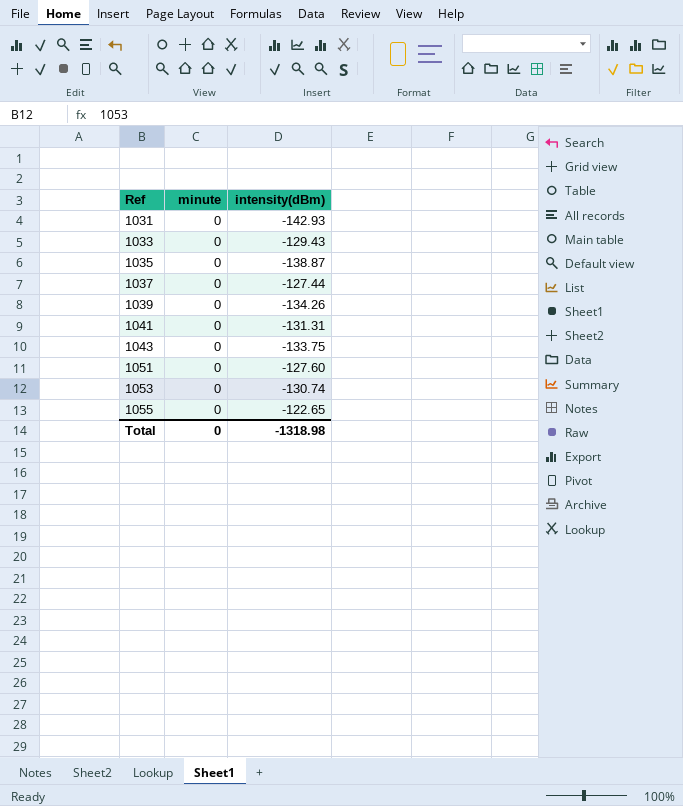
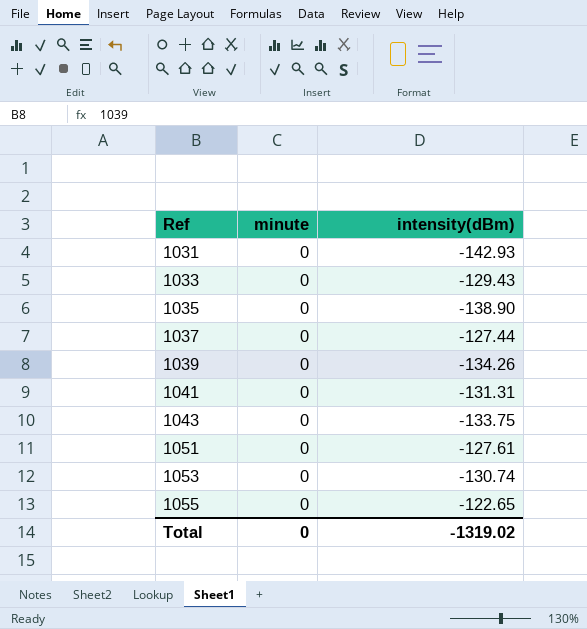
1035 | intensity(dBm): -138.87 -> -138.90
1051 | intensity(dBm): -127.60 -> -127.61
Total | intensity(dBm): -1318.98 -> -1319.02

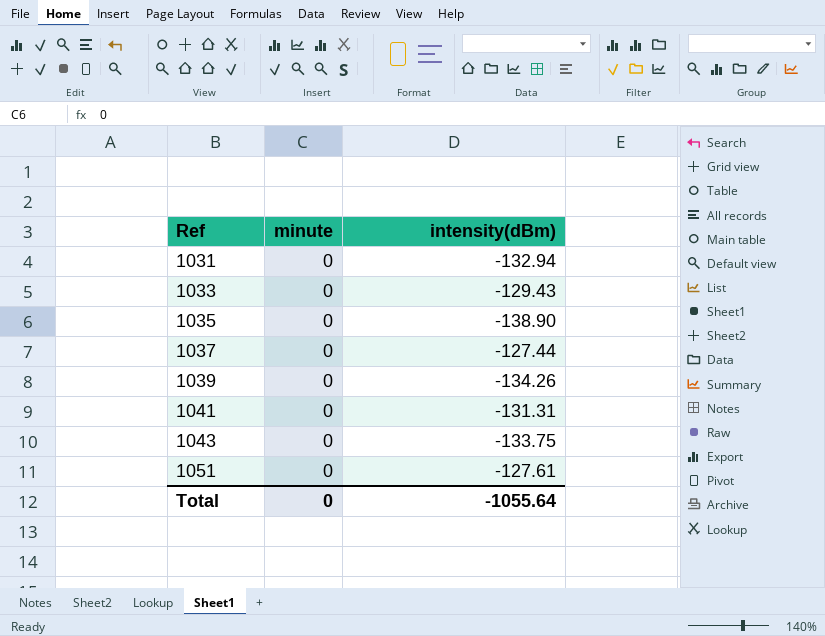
row 1053: 0 | -130.74 -> none
row 1055: 0 | -122.65 -> none
1031 | intensity(dBm): -142.93 -> -132.94
Total | intensity(dBm): -1319.02 -> -1055.64

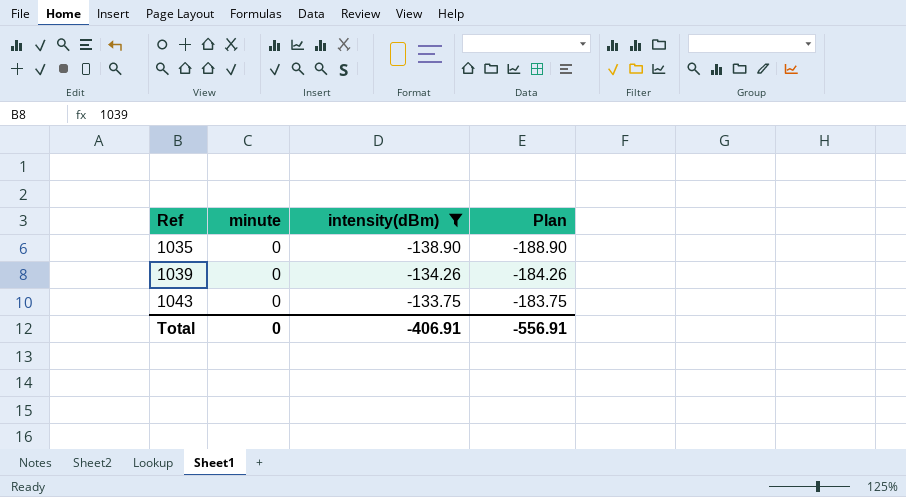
filter: none -> intensity(dBm) <= -133.75
column Plan | formula: none -> [intensity(dBm)] - 50
Total | intensity(dBm): -1055.64 -> -406.91

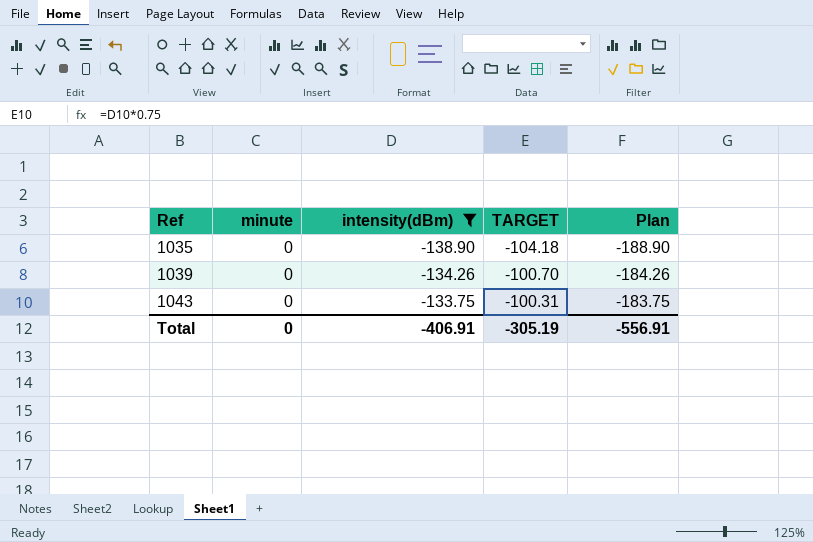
column TARGET | formula: none -> [intensity(dBm)] * 0.75

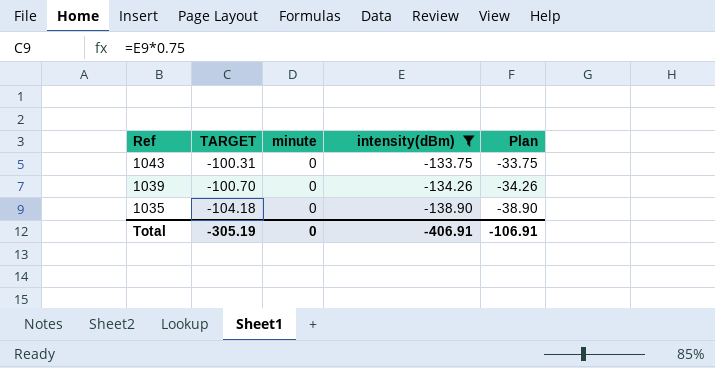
row order: Ref ascending -> Ref descending
column TARGET | position: 4 -> 2
column Plan | formula: [intensity(dBm)] - 50 -> [intensity(dBm)] + 100
Total | Plan: -556.91 -> -106.91

